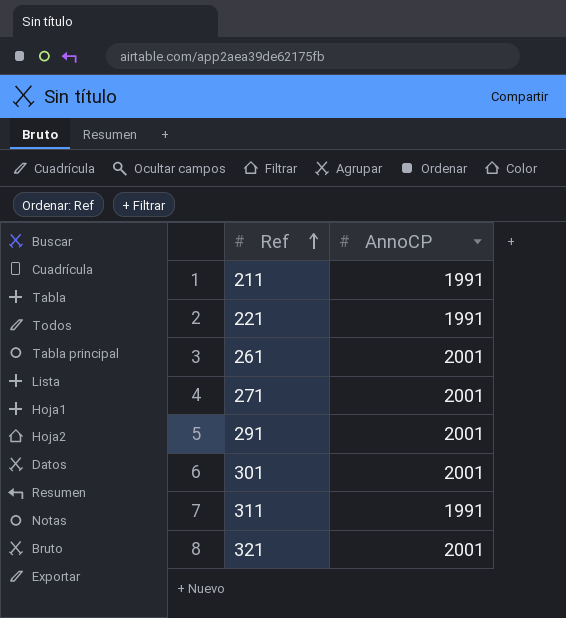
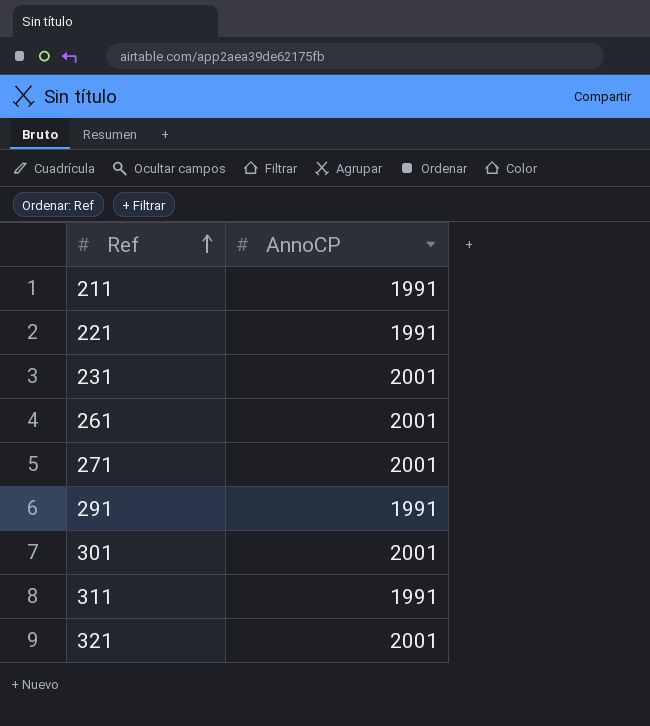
row 231: none -> 2001
291 | AnnoCP: 2001 -> 1991

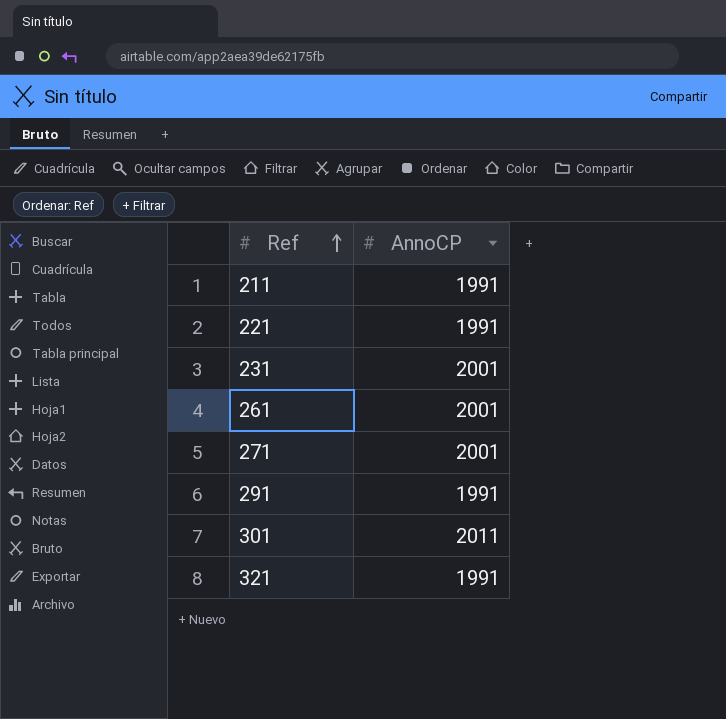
row 311: 1991 -> none
301 | AnnoCP: 2001 -> 2011
321 | AnnoCP: 2001 -> 1991

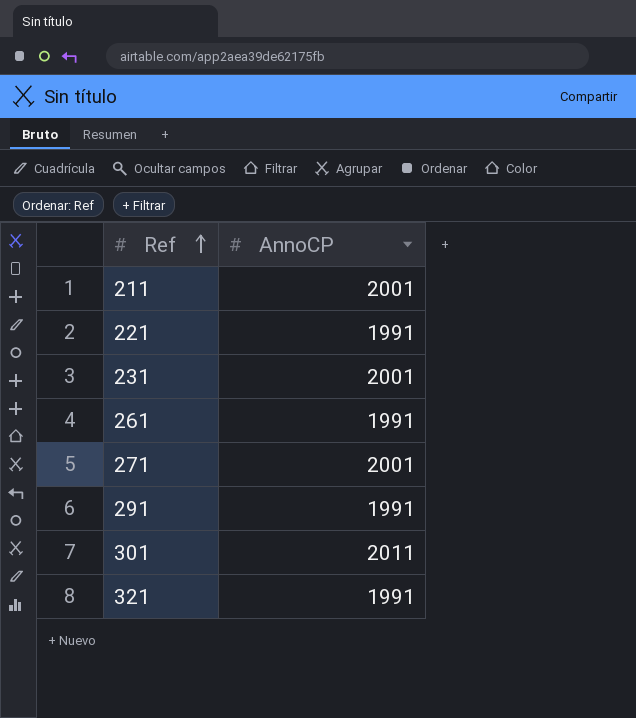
211 | AnnoCP: 1991 -> 2001
261 | AnnoCP: 2001 -> 1991

